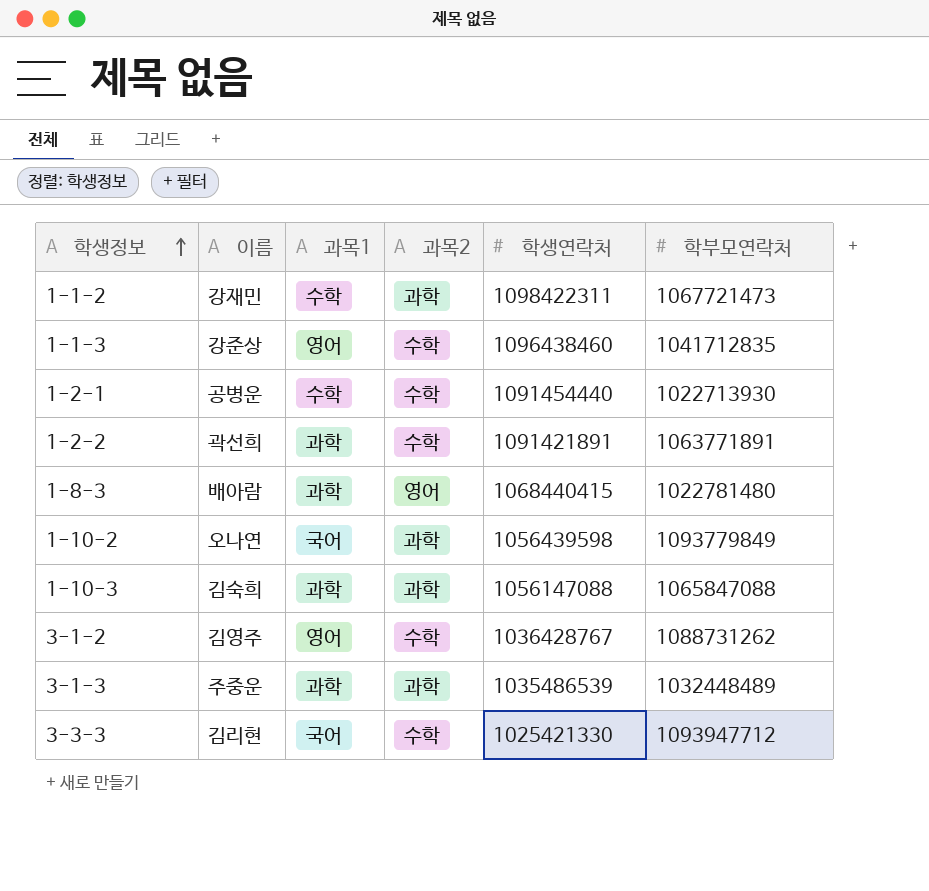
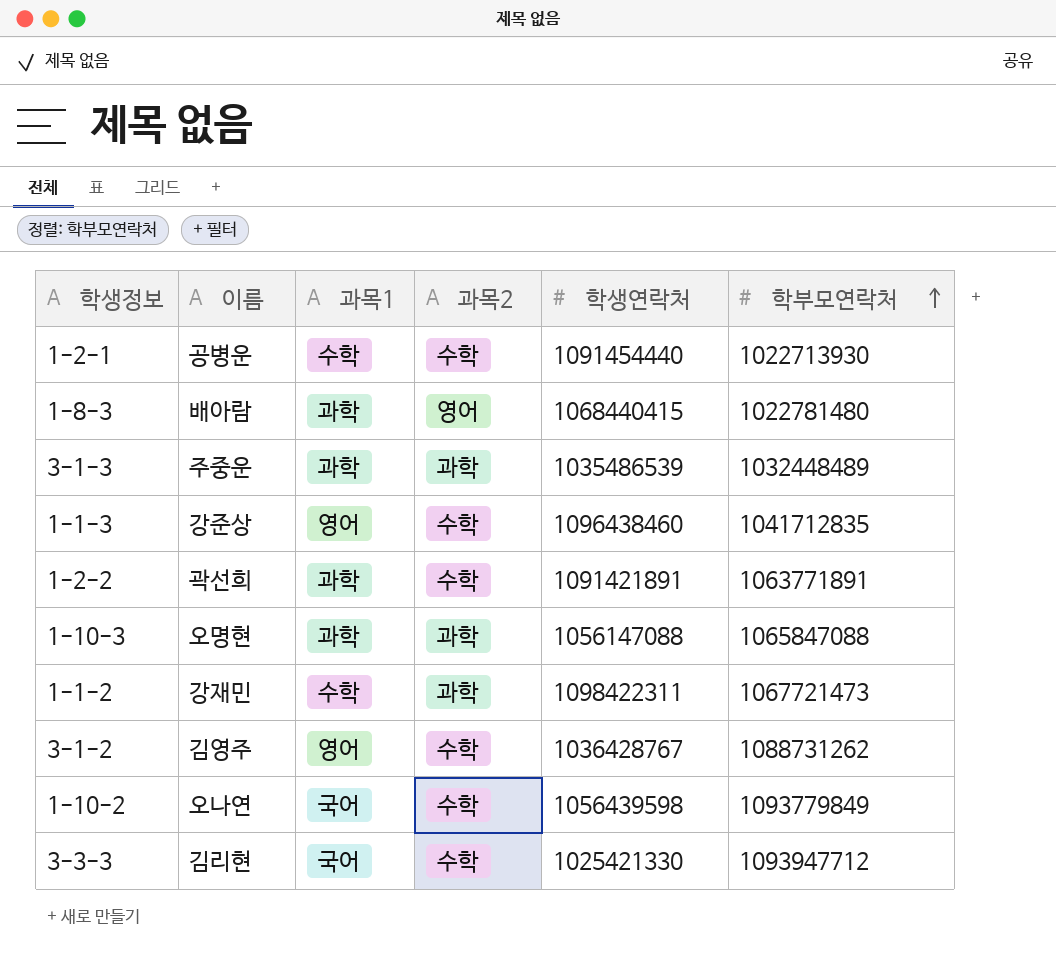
row order: 학생정보 ascending -> 학부모연락처 ascending
1-10-3 | 이름: 김숙희 -> 오명현
1-10-2 | 과목2: 과학 -> 수학

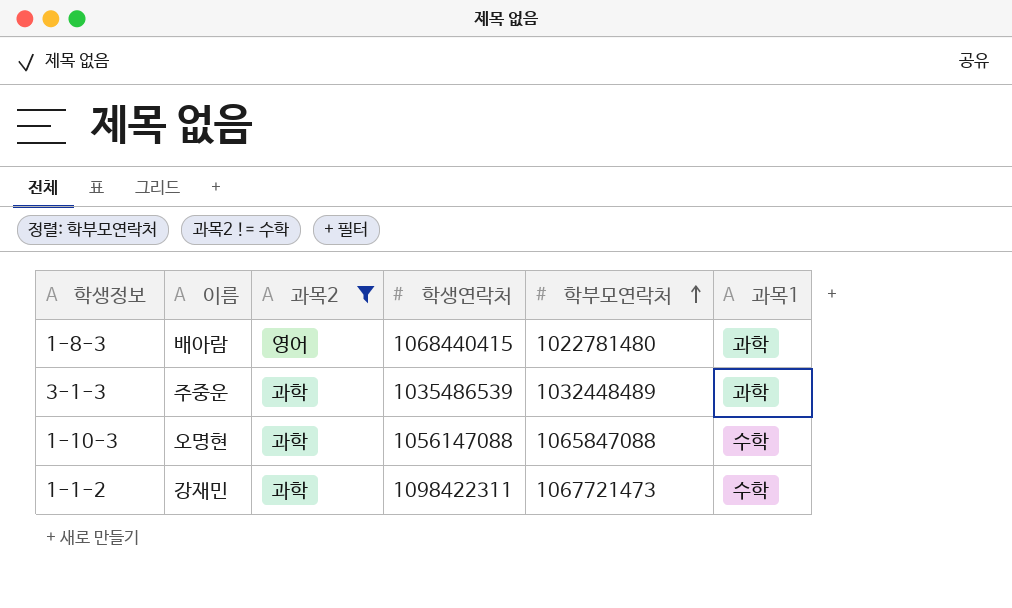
filter: none -> 과목2 != 수학
column 과목1 | position: 3 -> 6
1-10-3 | 과목1: 과학 -> 수학

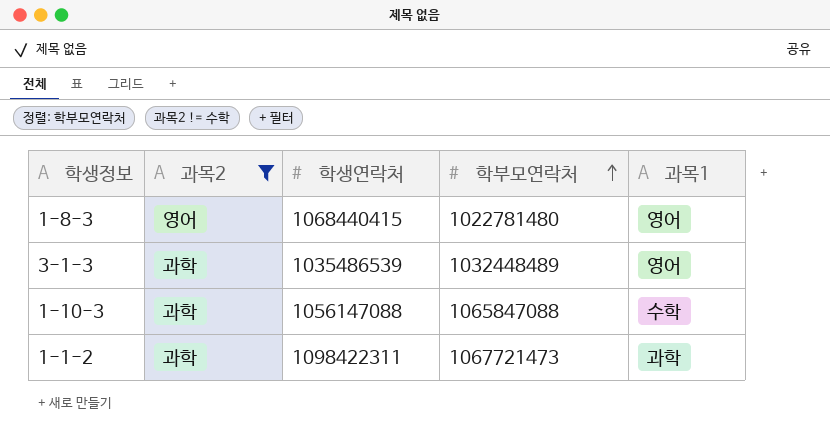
column 이름 | position: 2 -> none
1-8-3 | 과목1: 과학 -> 영어
3-1-3 | 과목1: 과학 -> 영어
1-1-2 | 과목1: 수학 -> 과학

